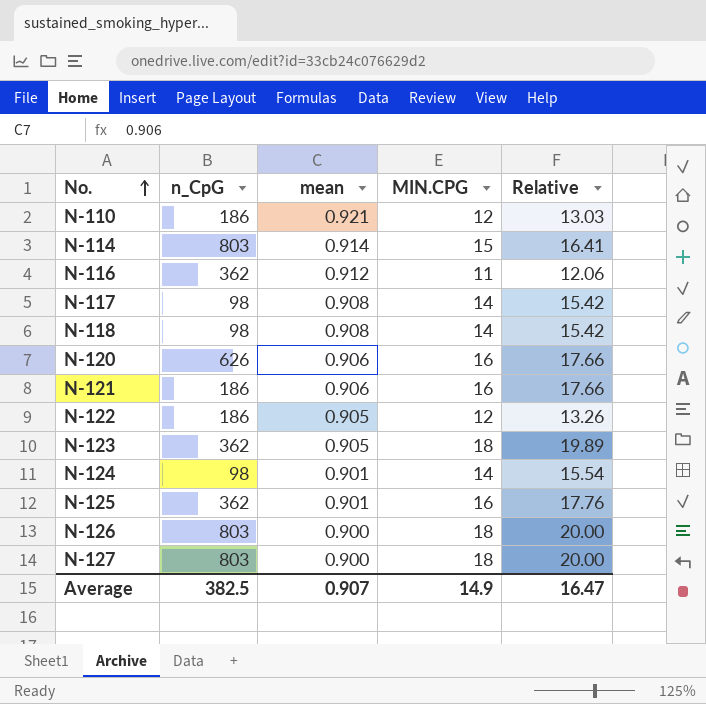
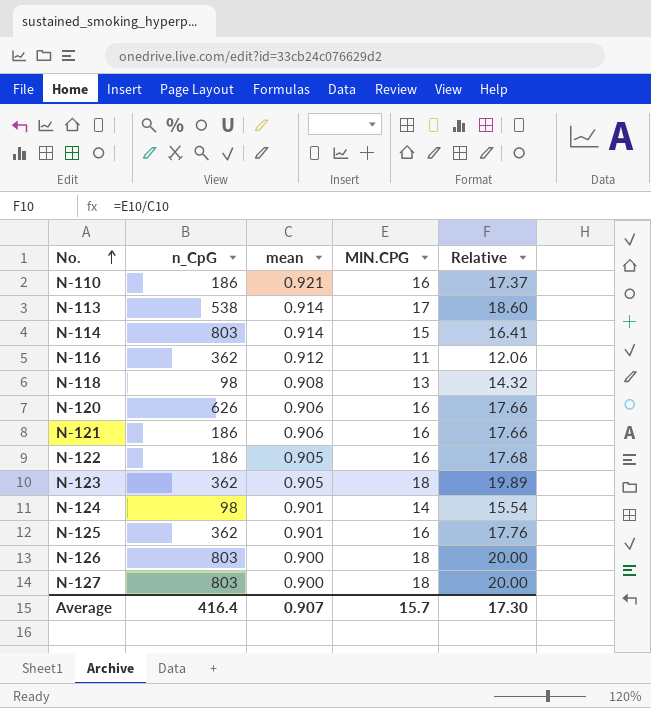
row N-117: 98 | 0.908 | 14 | 15.42 -> none
N-110 | MIN.CPG: 12 -> 16
N-110 | Relative: 13.03 -> 17.37
row N-113: none -> 538 | 0.914 | 17 | 18.60
N-118 | MIN.CPG: 14 -> 13
N-118 | Relative: 15.42 -> 14.32
N-122 | MIN.CPG: 12 -> 16
N-122 | Relative: 13.26 -> 17.68
Average | n_CpG: 382.5 -> 416.4
Average | MIN.CPG: 14.9 -> 15.7
Average | Relative: 16.47 -> 17.30

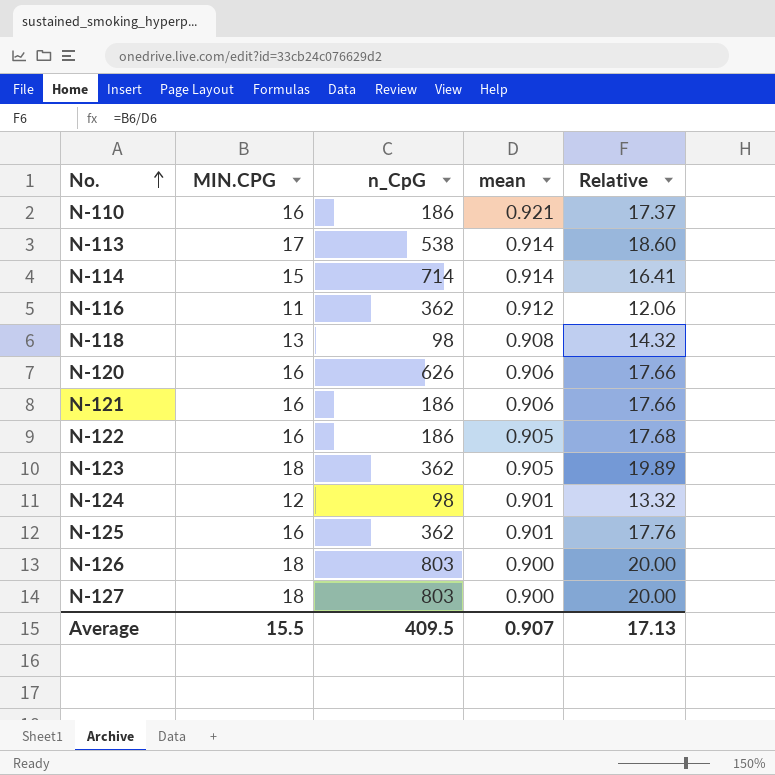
column MIN.CPG | position: 4 -> 2
N-114 | n_CpG: 803 -> 714
N-124 | MIN.CPG: 14 -> 12
N-124 | Relative: 15.54 -> 13.32
Average | MIN.CPG: 15.7 -> 15.5
Average | n_CpG: 416.4 -> 409.5
Average | Relative: 17.30 -> 17.13

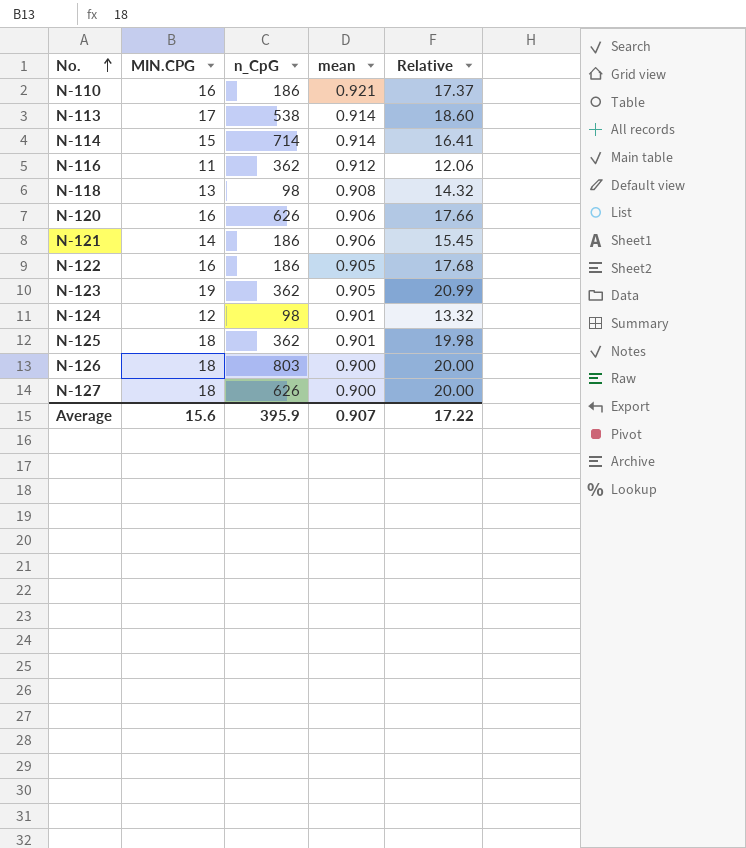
N-121 | MIN.CPG: 16 -> 14
N-121 | Relative: 17.66 -> 15.45
N-123 | MIN.CPG: 18 -> 19
N-123 | Relative: 19.89 -> 20.99
N-125 | MIN.CPG: 16 -> 18
N-125 | Relative: 17.76 -> 19.98
N-127 | n_CpG: 803 -> 626
Average | MIN.CPG: 15.5 -> 15.6
Average | n_CpG: 409.5 -> 395.9
Average | Relative: 17.13 -> 17.22

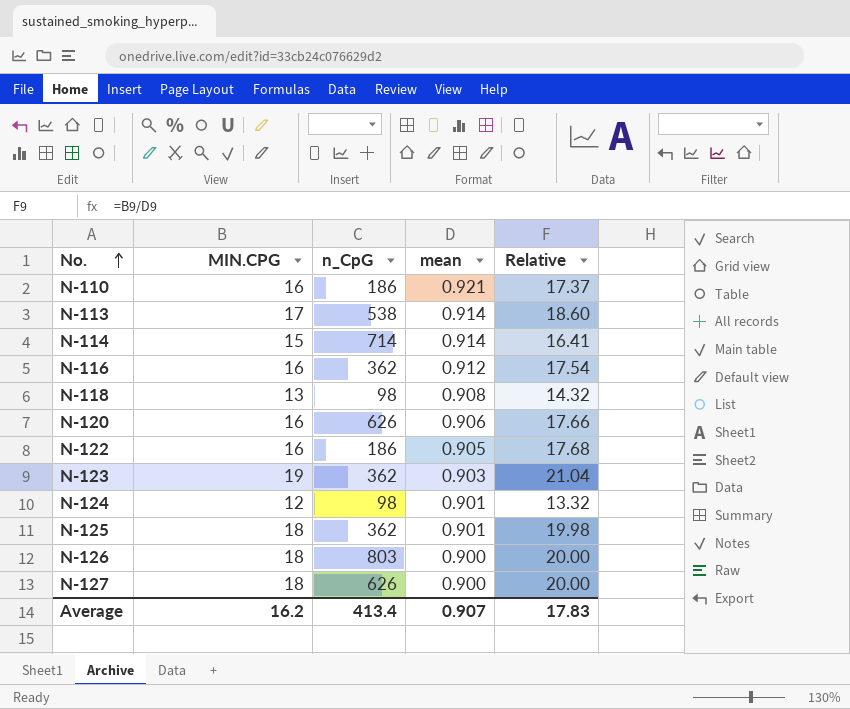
row N-121: 14 | 186 | 0.906 | 15.45 -> none
N-116 | MIN.CPG: 11 -> 16
N-116 | Relative: 12.06 -> 17.54
N-123 | mean: 0.905 -> 0.903
N-123 | Relative: 20.99 -> 21.04
Average | MIN.CPG: 15.6 -> 16.2
Average | n_CpG: 395.9 -> 413.4
Average | Relative: 17.22 -> 17.83

